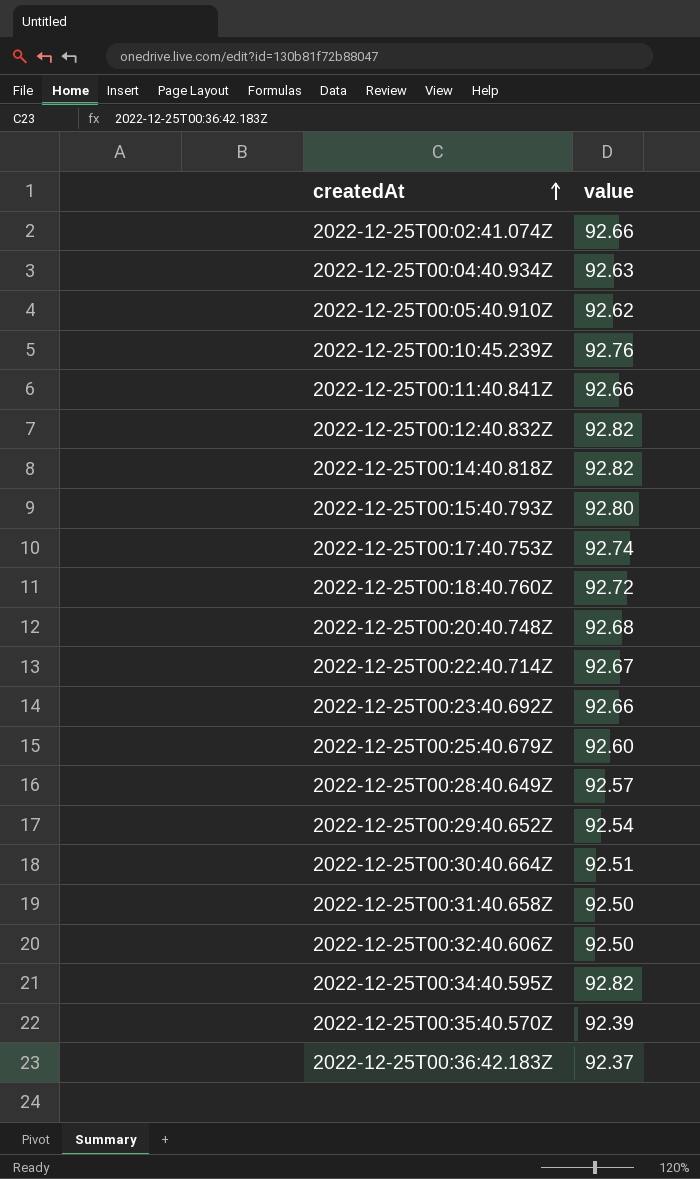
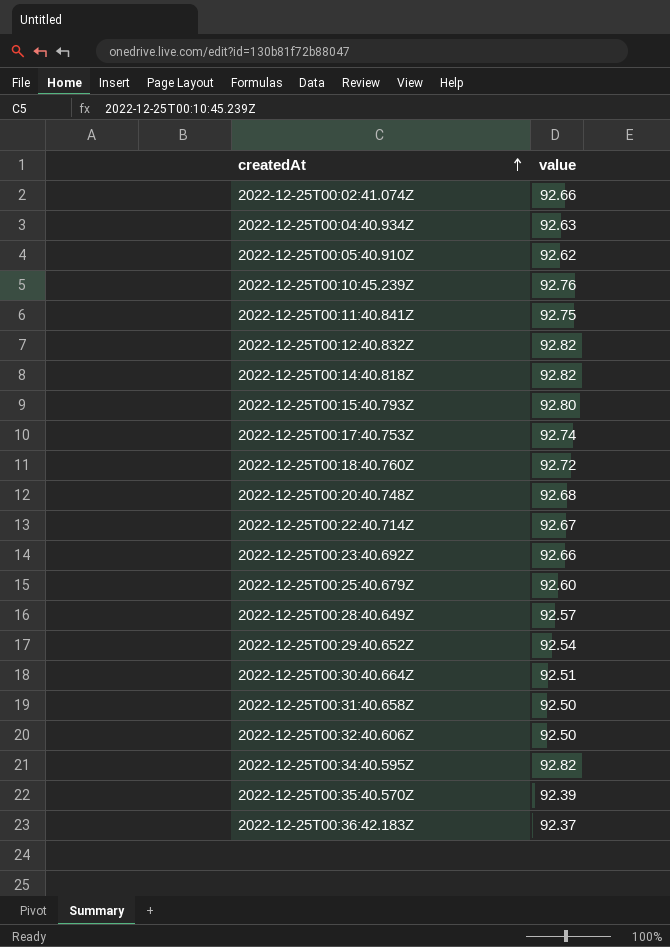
2022-12-25T00:11:40.841Z | value: 92.66 -> 92.75

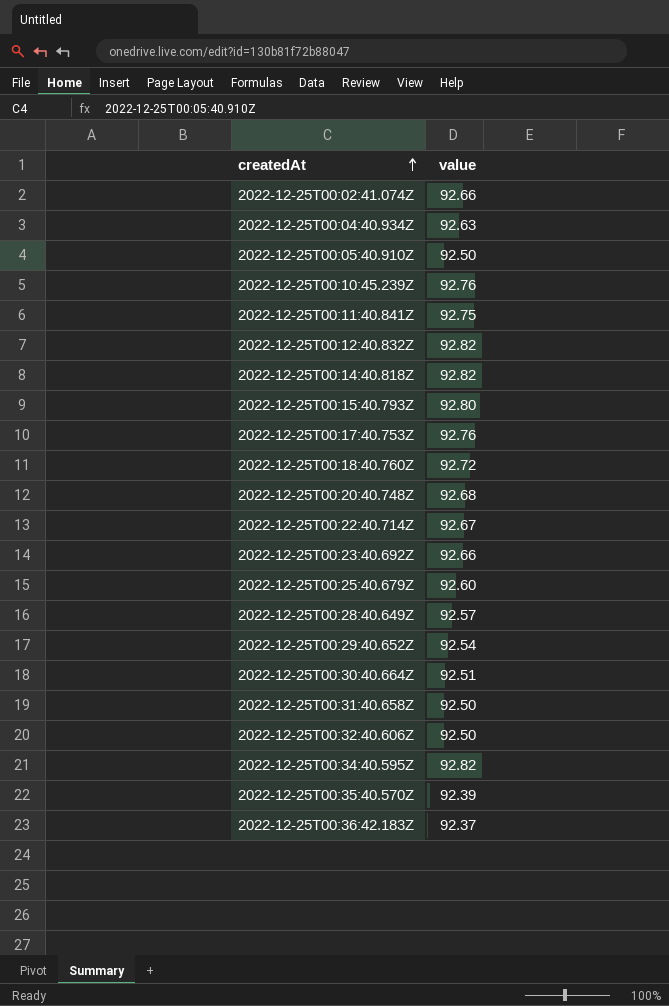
2022-12-25T00:05:40.910Z | value: 92.62 -> 92.50
2022-12-25T00:17:40.753Z | value: 92.74 -> 92.76

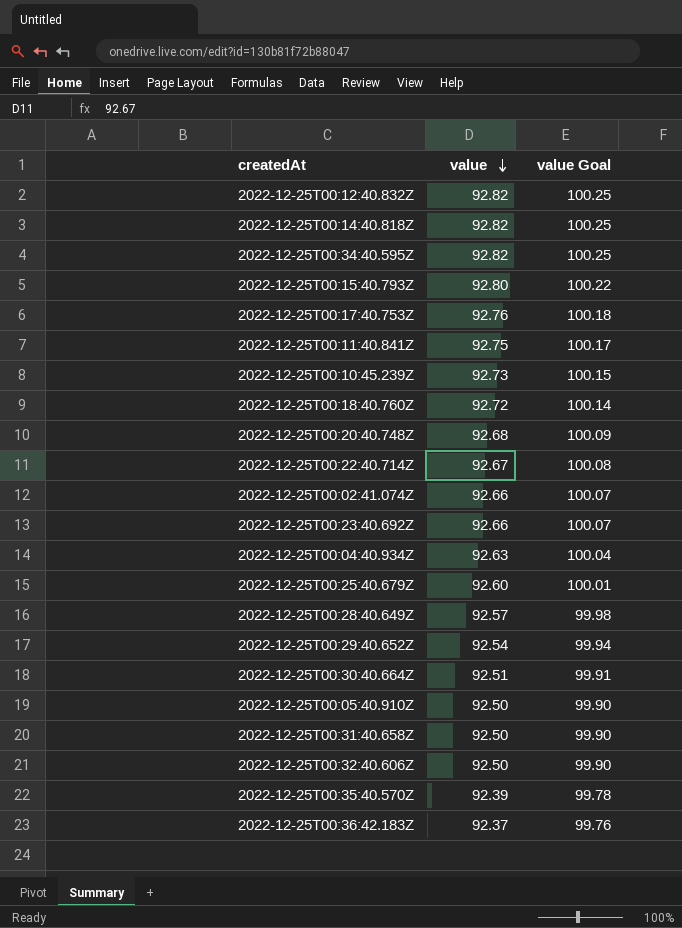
row order: createdAt ascending -> value descending
column value Goal | formula: none -> [value] * 1.08
2022-12-25T00:10:45.239Z | value: 92.76 -> 92.73

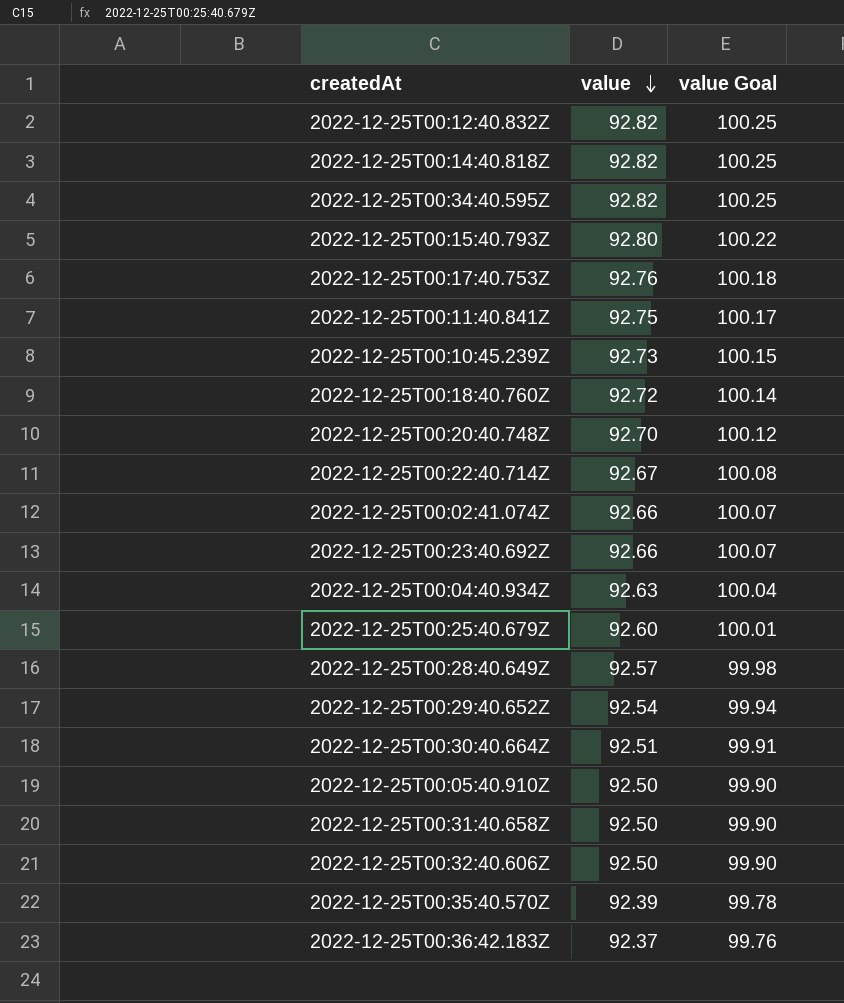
2022-12-25T00:20:40.748Z | value: 92.68 -> 92.70
2022-12-25T00:20:40.748Z | value Goal: 100.09 -> 100.12

